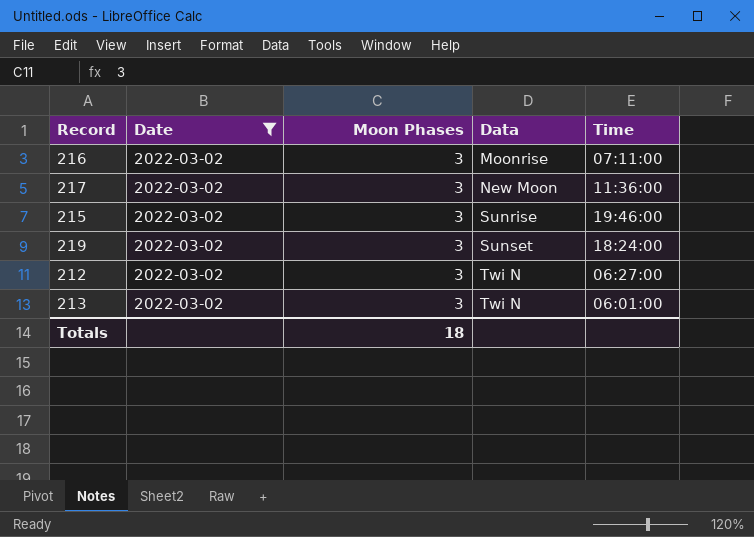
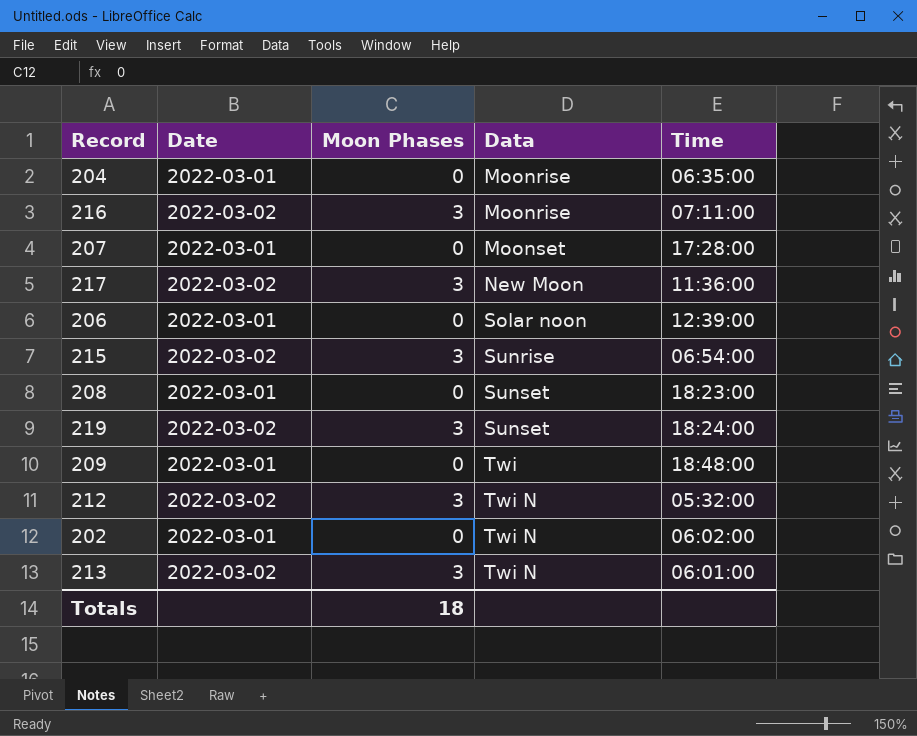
filter: Date = 2022-03-02 -> none
215 | Time: 19:46:00 -> 06:54:00
212 | Time: 06:27:00 -> 05:32:00

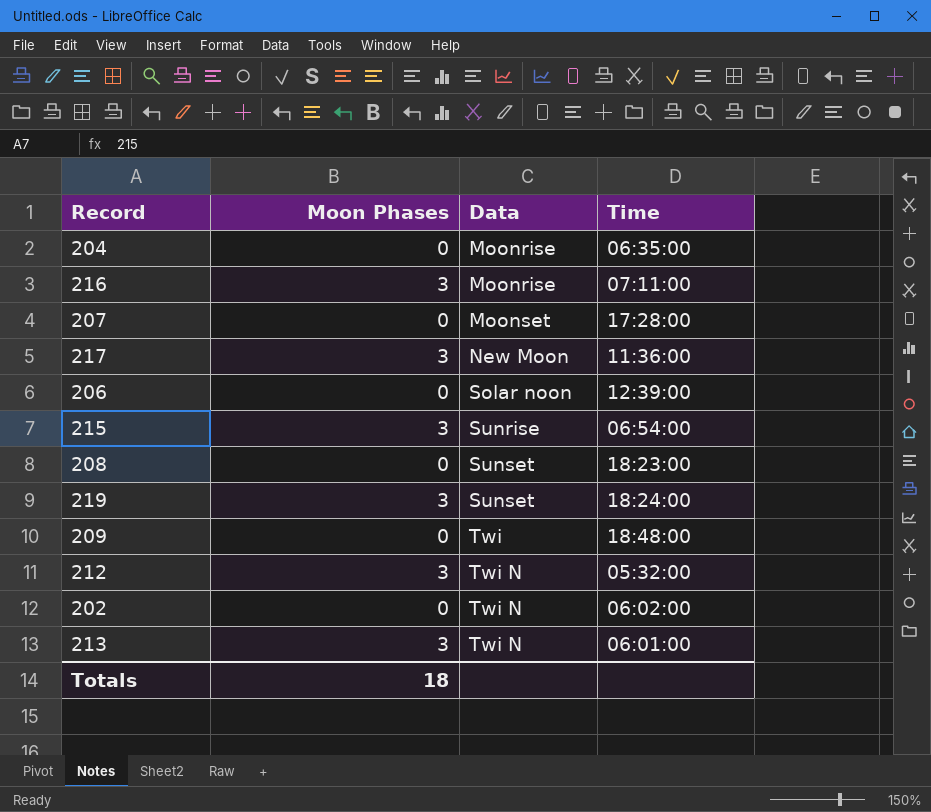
column Date | position: 2 -> none

